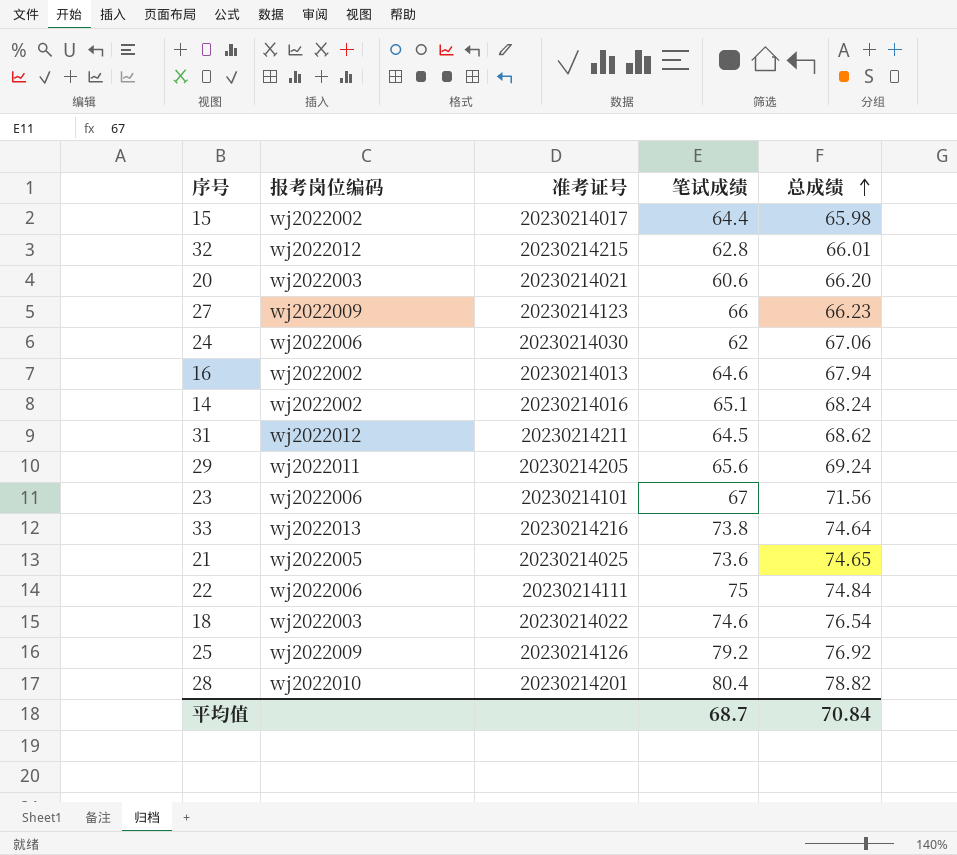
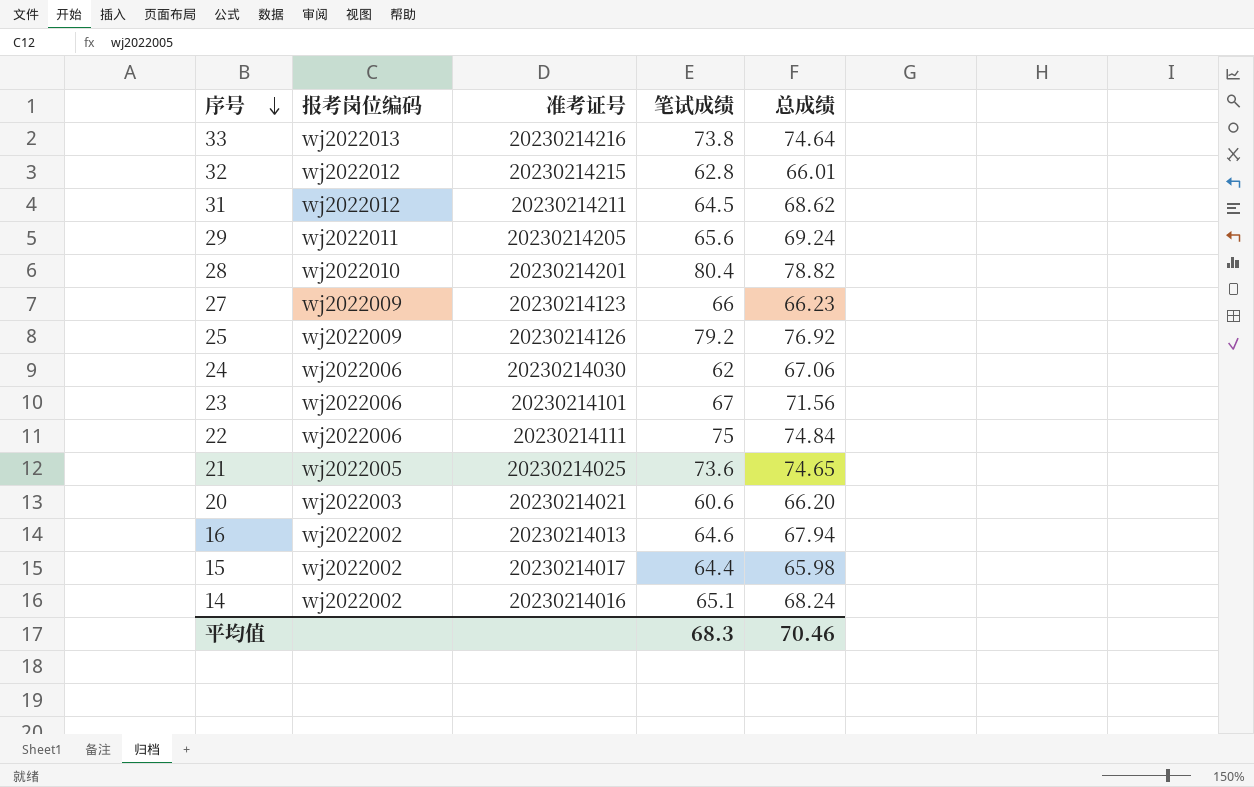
row order: 总成绩 ascending -> 序号 descending
row 18: wj2022003 | 20230214022 | 74.6 | 76.54 -> none
平均值 | 笔试成绩: 68.7 -> 68.3
平均值 | 总成绩: 70.84 -> 70.46

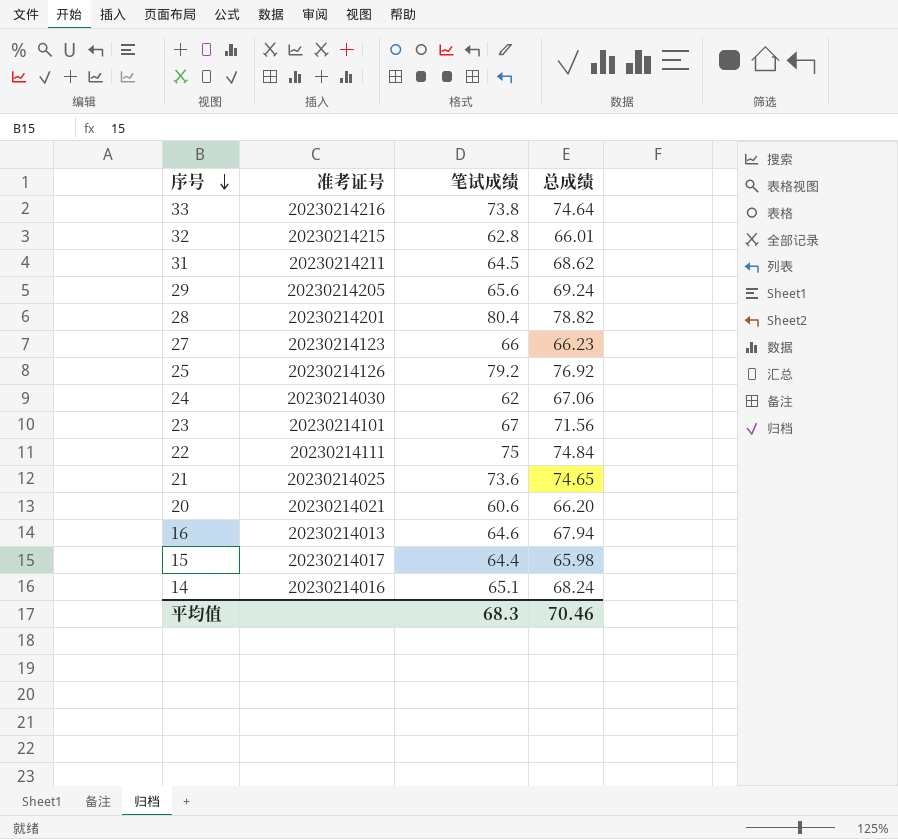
column 报考岗位编码 | position: 2 -> none

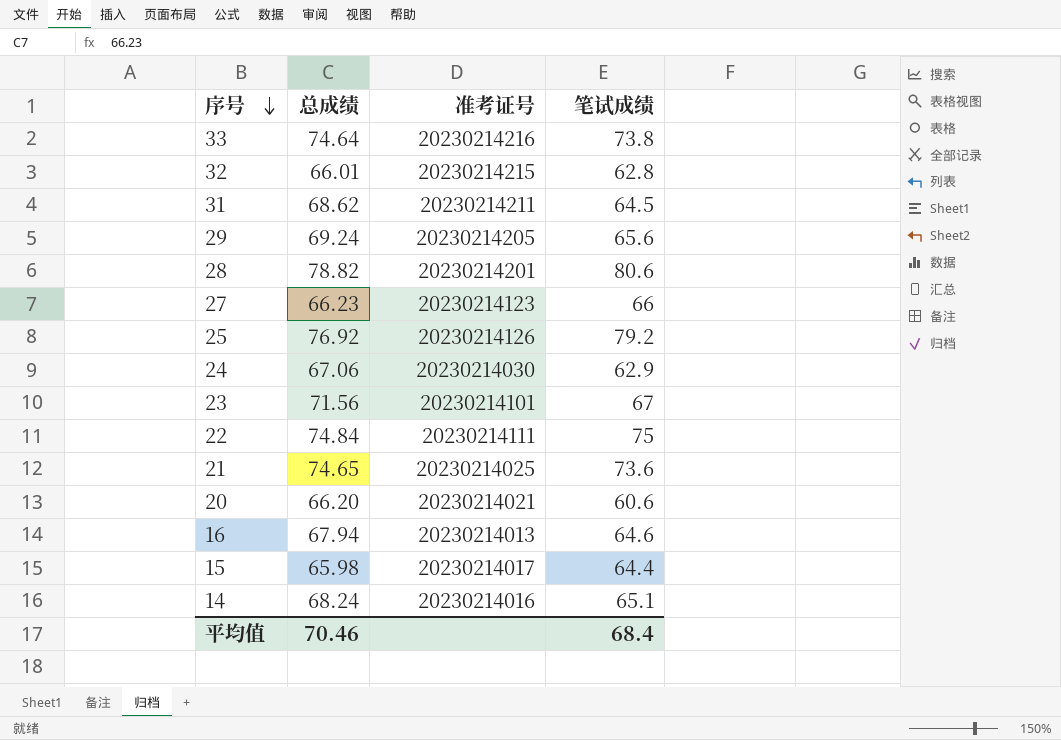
column 总成绩 | position: 4 -> 2
28 | 笔试成绩: 80.4 -> 80.6
24 | 笔试成绩: 62 -> 62.9
平均值 | 笔试成绩: 68.3 -> 68.4

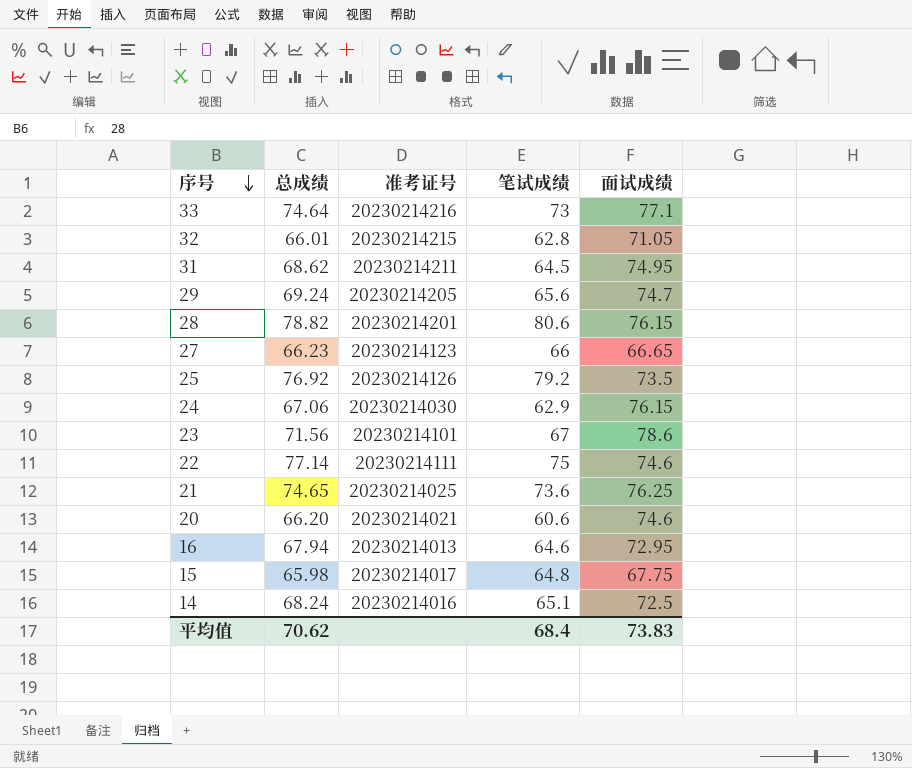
column 面试成绩 | position: none -> 5
33 | 笔试成绩: 73.8 -> 73
22 | 总成绩: 74.84 -> 77.14
15 | 笔试成绩: 64.4 -> 64.8
平均值 | 总成绩: 70.46 -> 70.62

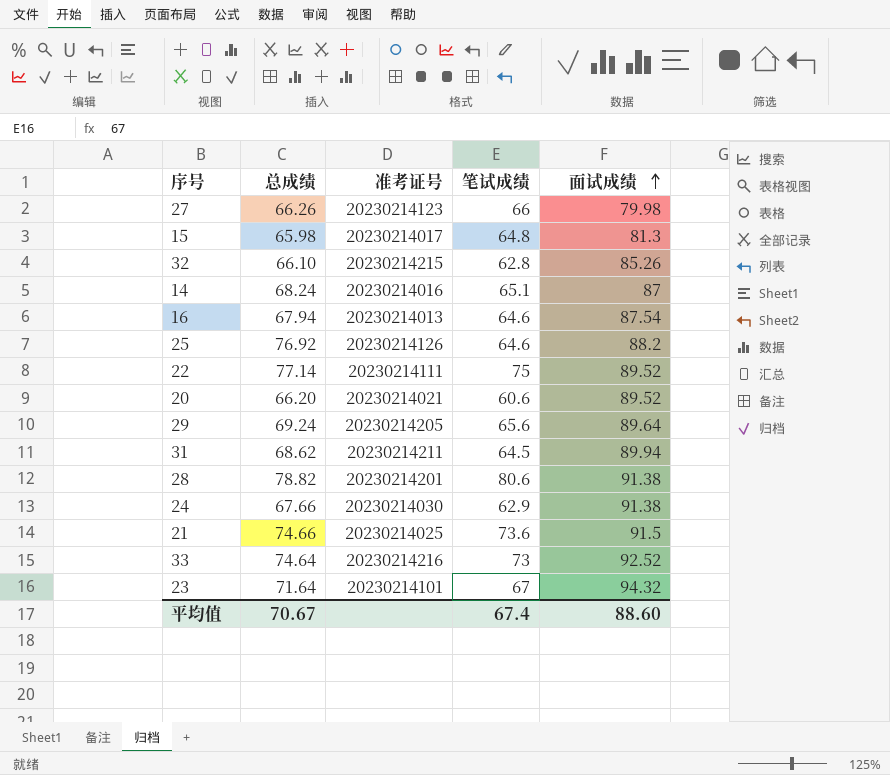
row order: 序号 descending -> 面试成绩 ascending
27 | 总成绩: 66.23 -> 66.26
27 | 面试成绩: 66.65 -> 79.98
15 | 面试成绩: 67.75 -> 81.3
32 | 总成绩: 66.01 -> 66.10
32 | 面试成绩: 71.05 -> 85.26
14 | 面试成绩: 72.5 -> 87
16 | 面试成绩: 72.95 -> 87.54
25 | 笔试成绩: 79.2 -> 64.6
25 | 面试成绩: 73.5 -> 88.2
22 | 面试成绩: 74.6 -> 89.52
20 | 面试成绩: 74.6 -> 89.52
29 | 面试成绩: 74.7 -> 89.64
31 | 面试成绩: 74.95 -> 89.94
28 | 面试成绩: 76.15 -> 91.38
24 | 总成绩: 67.06 -> 67.66
24 | 面试成绩: 76.15 -> 91.38
21 | 总成绩: 74.65 -> 74.66
21 | 面试成绩: 76.25 -> 91.5
33 | 面试成绩: 77.1 -> 92.52
23 | 总成绩: 71.56 -> 71.64
23 | 面试成绩: 78.6 -> 94.32
平均值 | 总成绩: 70.62 -> 70.67
平均值 | 笔试成绩: 68.4 -> 67.4
平均值 | 面试成绩: 73.83 -> 88.60

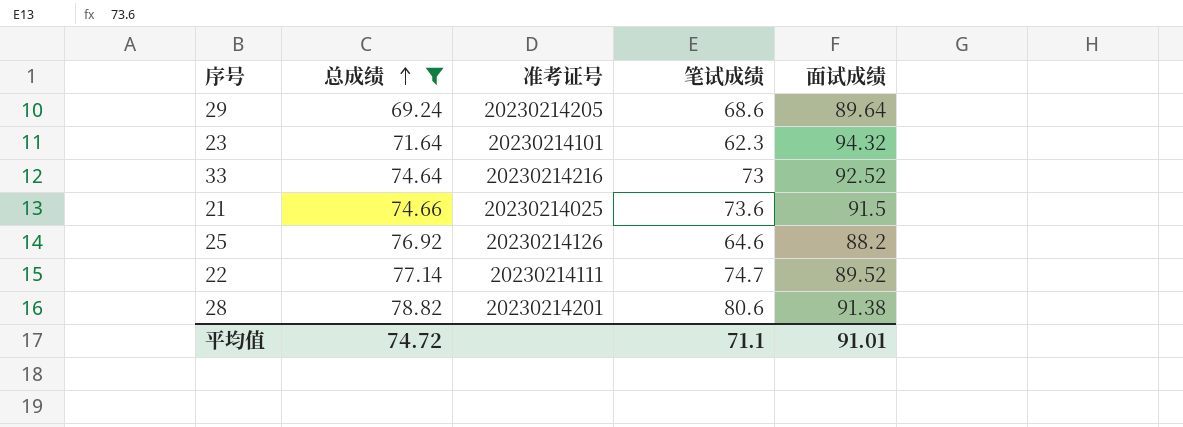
filter: none -> 总成绩 >= 69.24
row order: 面试成绩 ascending -> 总成绩 ascending
29 | 笔试成绩: 65.6 -> 68.6
23 | 笔试成绩: 67 -> 62.3
22 | 笔试成绩: 75 -> 74.7
平均值 | 总成绩: 70.67 -> 74.72
平均值 | 笔试成绩: 67.4 -> 71.1
平均值 | 面试成绩: 88.60 -> 91.01

